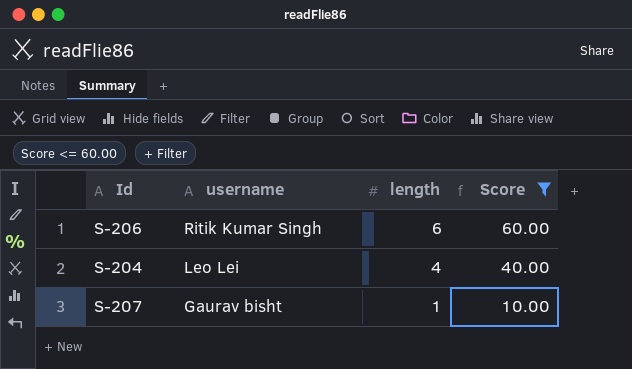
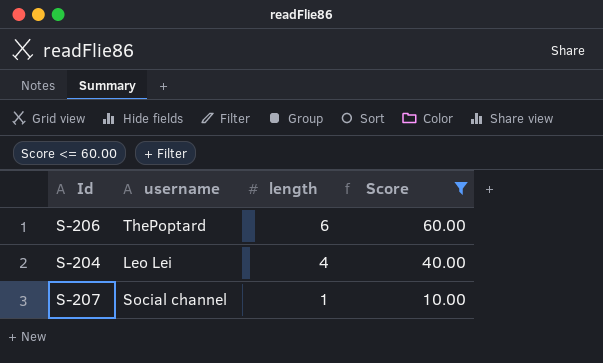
S-206 | username: Ritik Kumar Singh -> ThePoptard
S-207 | username: Gaurav bisht -> Social channel

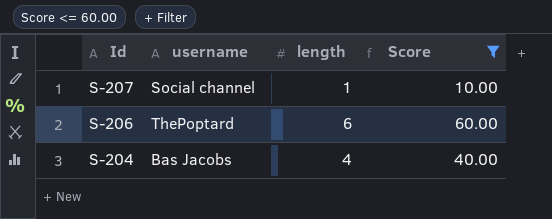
row order: length descending -> Id descending
S-204 | username: Leo Lei -> Bas Jacobs

